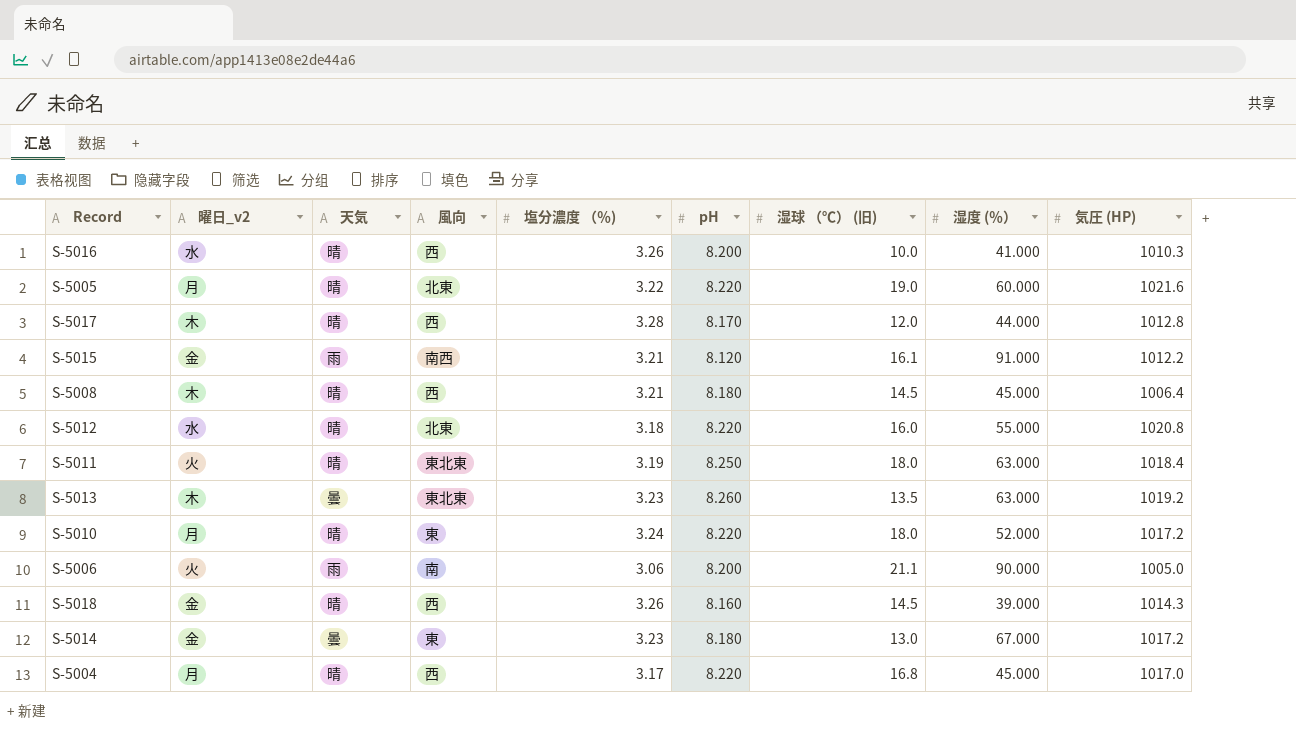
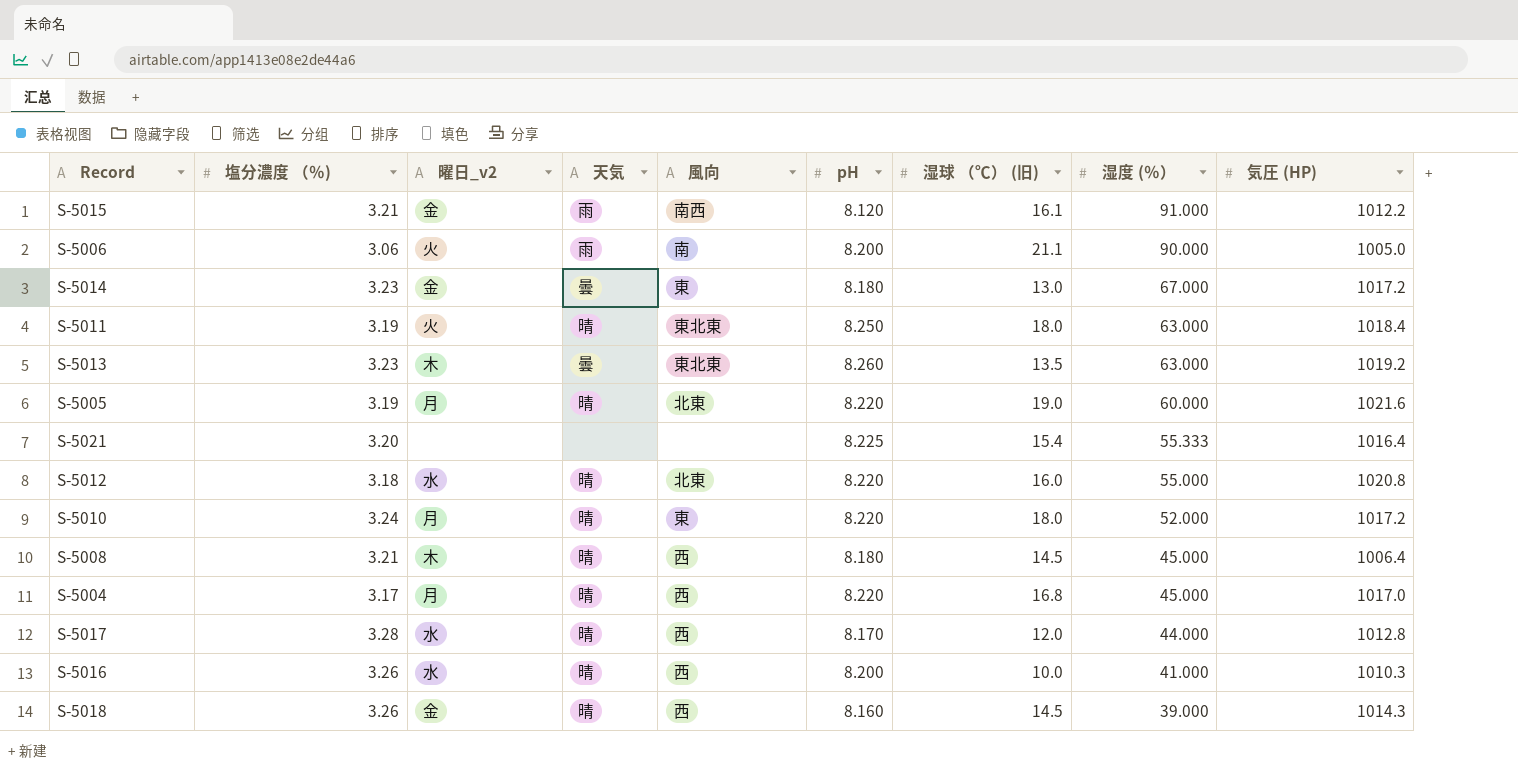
row order: none -> 湿度 (％） descending
column 塩分濃度 （％) | position: 5 -> 2
S-5005 | 塩分濃度 （％): 3.22 -> 3.19
row S-5021: none -> 3.20 | none | none | none | 8.225 | 15.4 | 55.333 | 1016.4
S-5017 | 曜日_v2: 木 -> 水

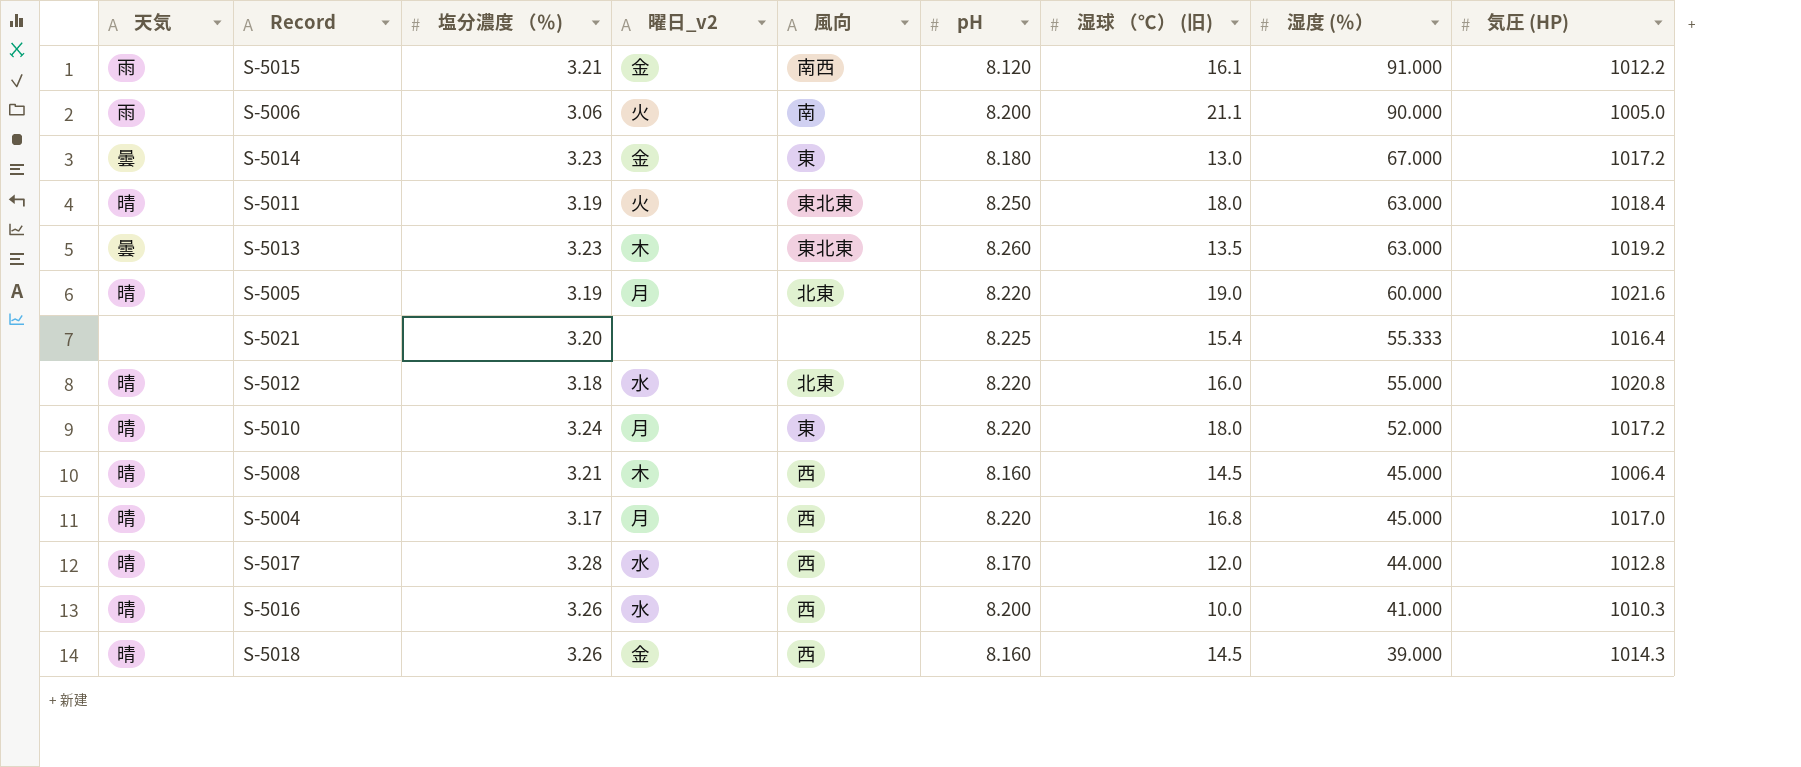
column 天気 | position: 4 -> 1
S-5008 | pH: 8.180 -> 8.160

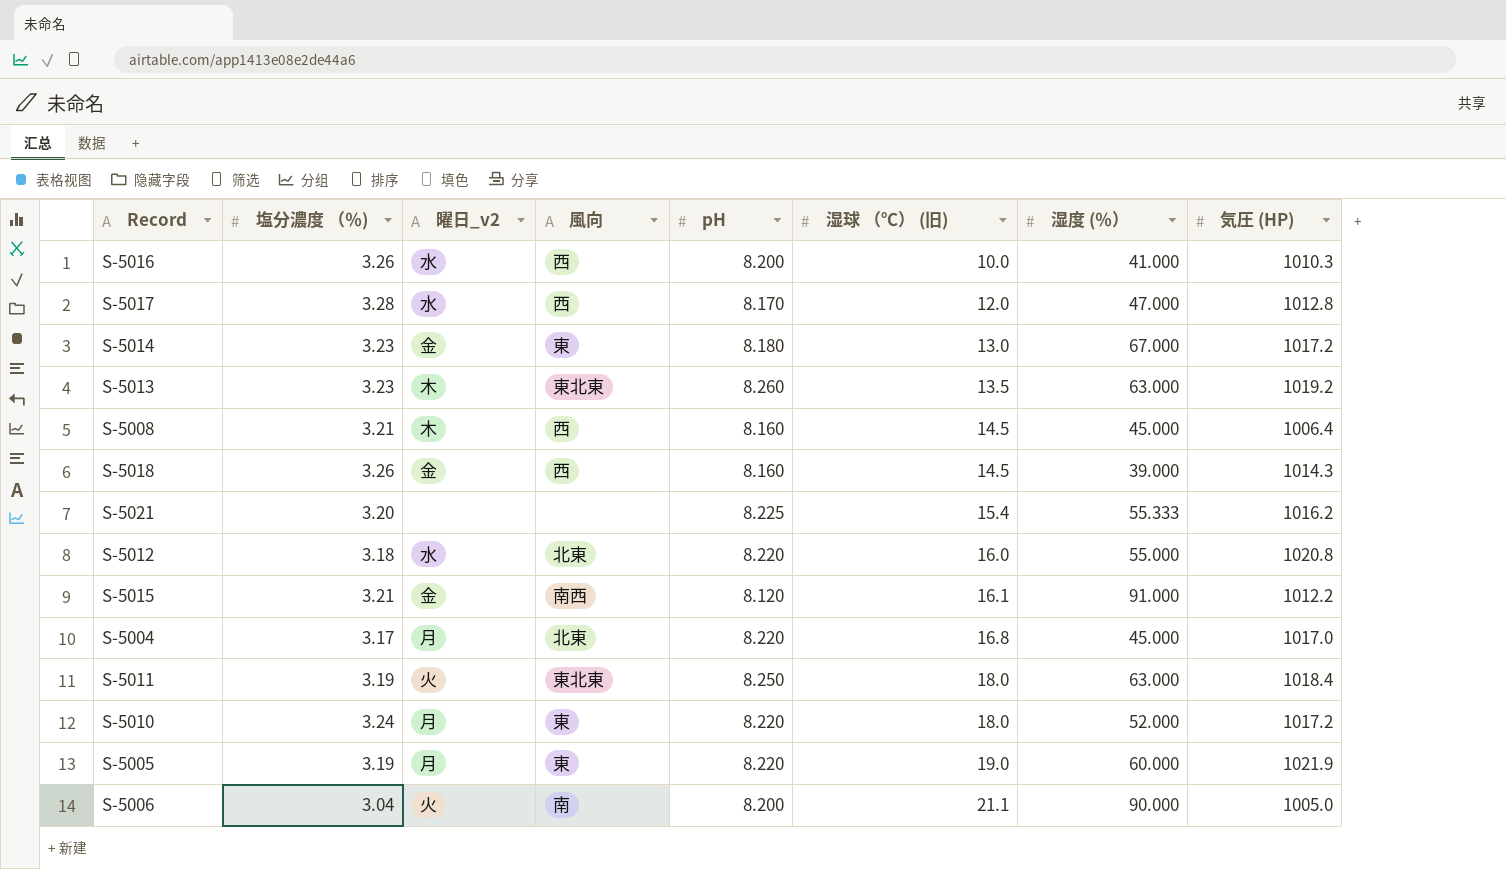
row order: 湿度 (％） descending -> 湿球 （℃） (旧) ascending
column 天気 | position: 1 -> none
S-5017 | 湿度 (％）: 44.000 -> 47.000
S-5021 | 気圧 (HP): 1016.4 -> 1016.2
S-5004 | 風向: 西 -> 北東
S-5005 | 風向: 北東 -> 東
S-5005 | 気圧 (HP): 1021.6 -> 1021.9
S-5006 | 塩分濃度 （％): 3.06 -> 3.04

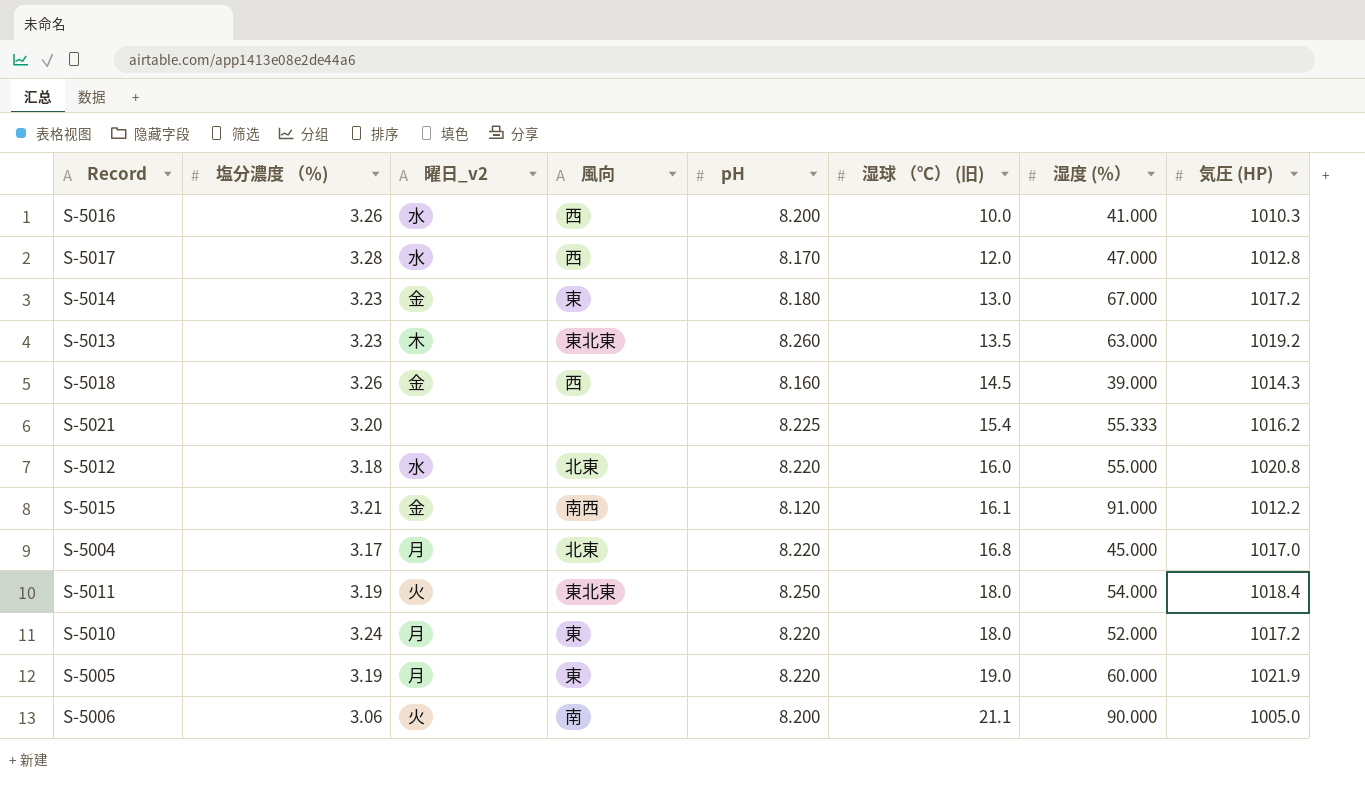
row S-5008: 3.21 | 木 | 西 | 8.160 | 14.5 | 45.000 | 1006.4 -> none
S-5011 | 湿度 (％）: 63.000 -> 54.000
S-5006 | 塩分濃度 （％): 3.04 -> 3.06

